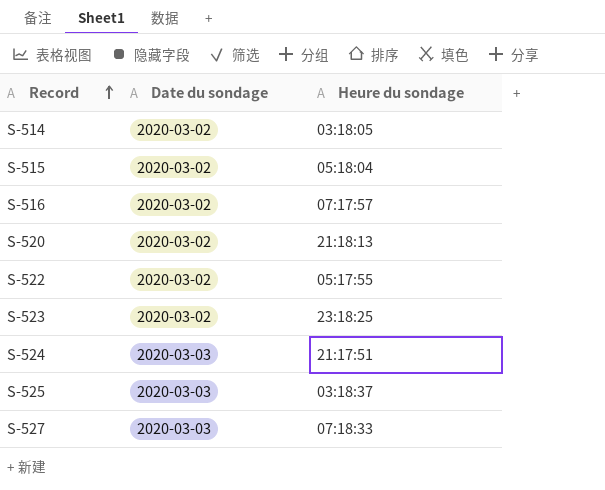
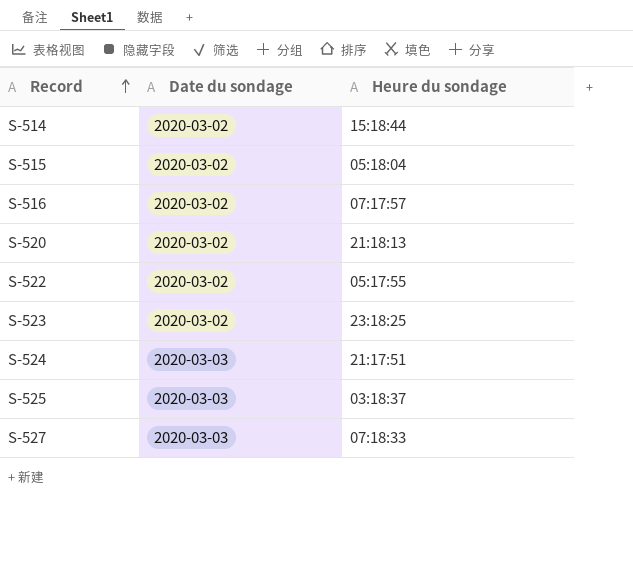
S-514 | Heure du sondage: 03:18:05 -> 15:18:44

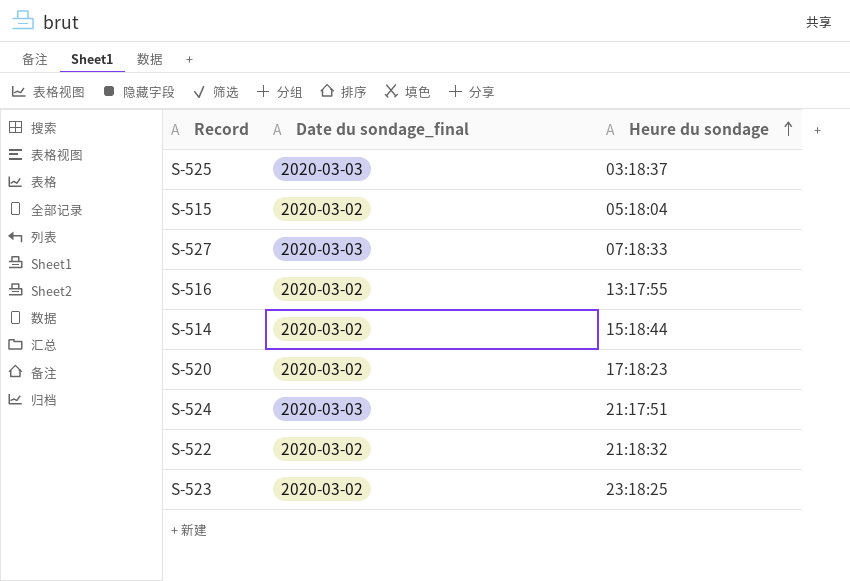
row order: Record ascending -> Heure du sondage ascending
column name: Date du sondage -> Date du sondage_final
S-516 | Heure du sondage: 07:17:57 -> 13:17:55
S-520 | Heure du sondage: 21:18:13 -> 17:18:23
S-522 | Heure du sondage: 05:17:55 -> 21:18:32

